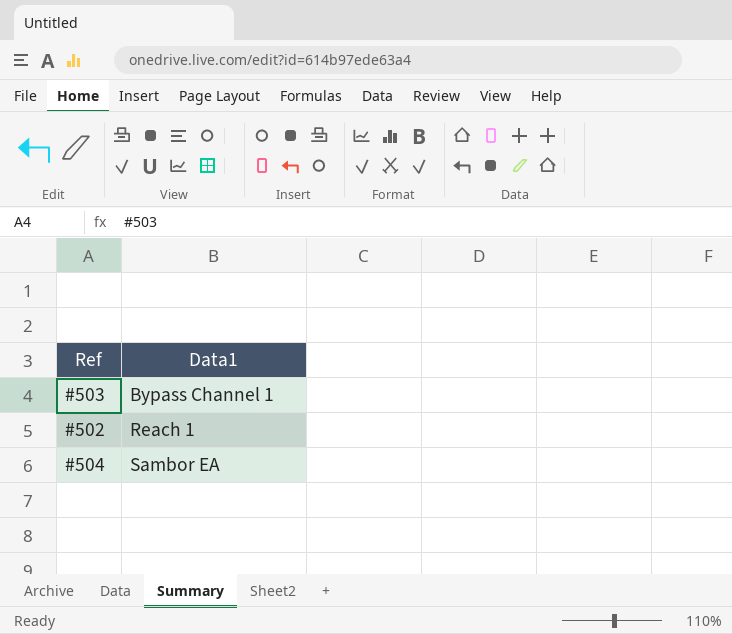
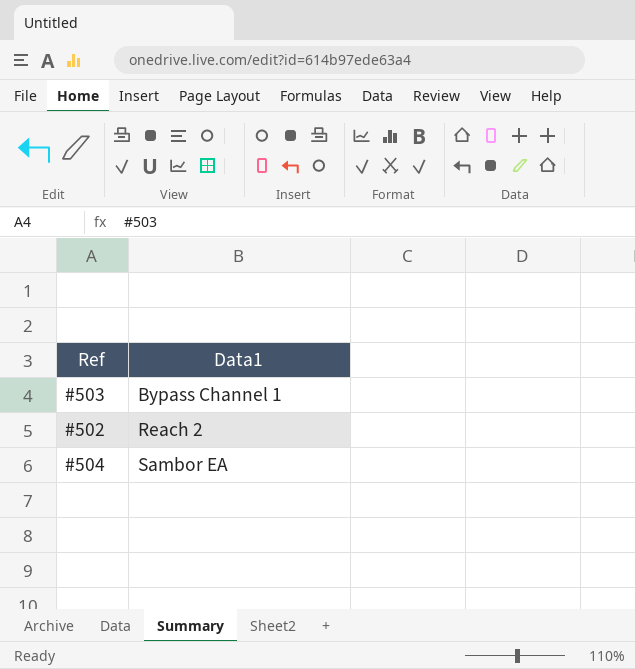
#502 | Data1: Reach 1 -> Reach 2

